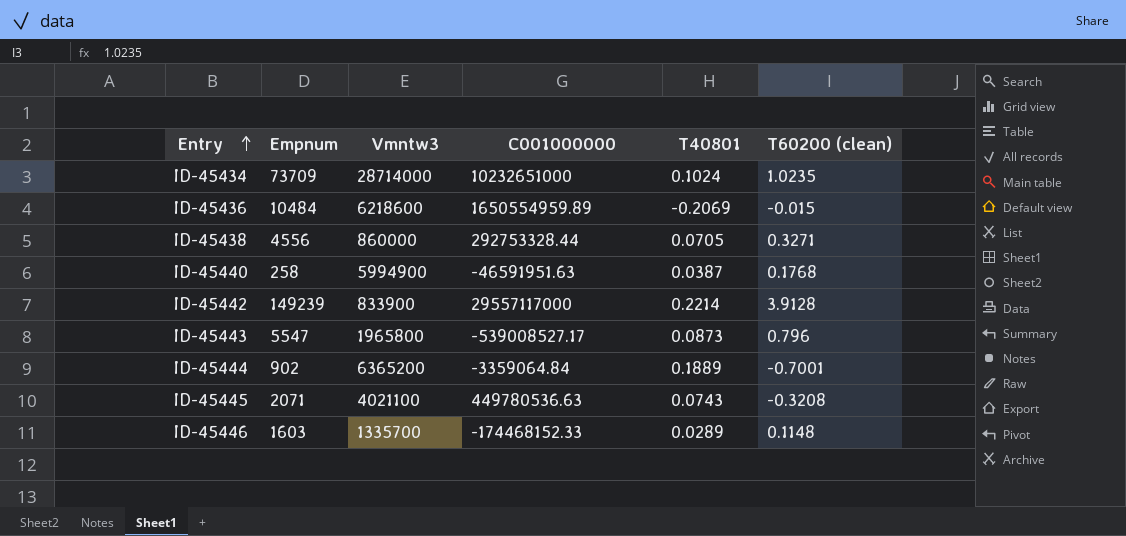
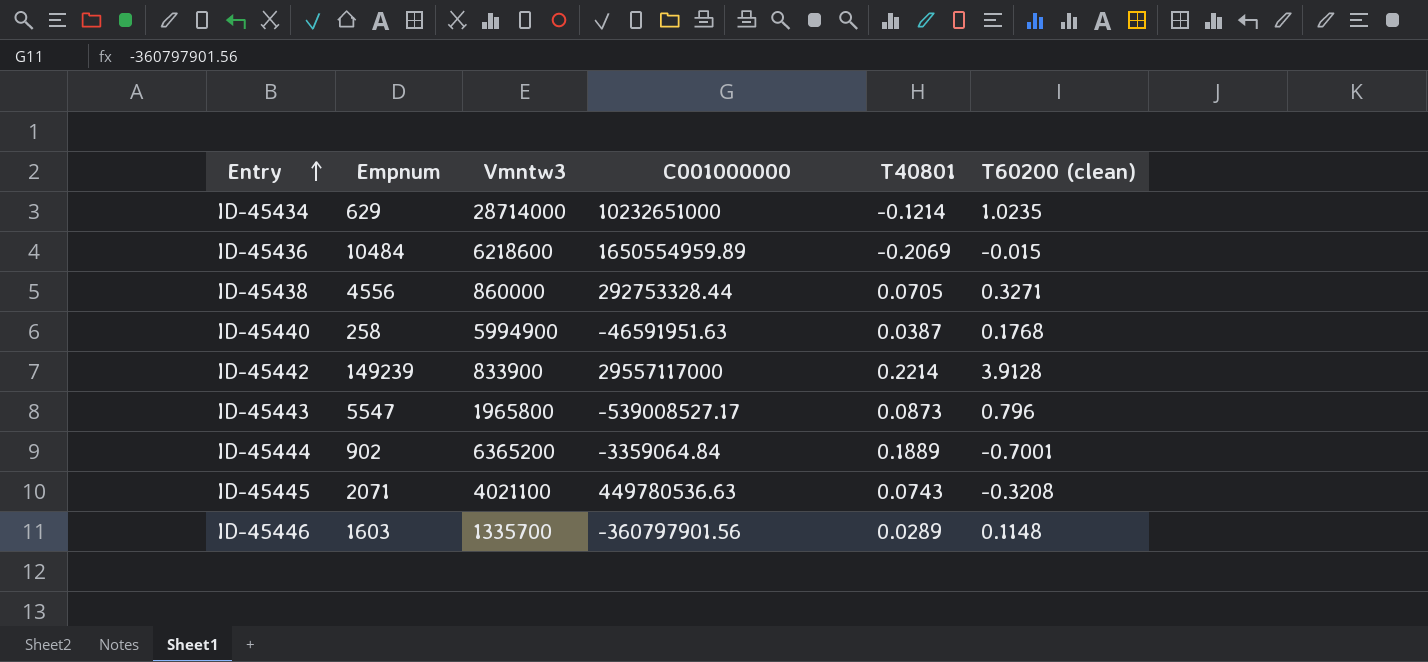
ID-45434 | Empnum: 73709 -> 629
ID-45434 | T40801: 0.1024 -> -0.1214
ID-45446 | C001000000: -174468152.33 -> -360797901.56

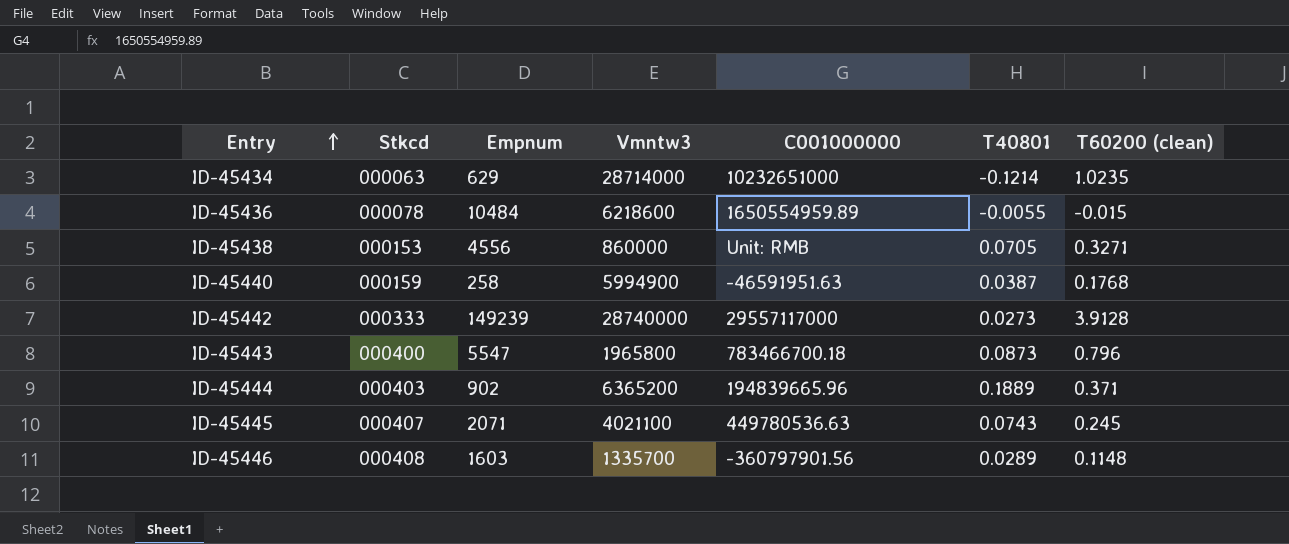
column Stkcd | position: none -> 2
ID-45436 | T40801: -0.2069 -> -0.0055
ID-45438 | C001000000: 292753328.44 -> Unit: RMB
ID-45442 | Vmntw3: 833900 -> 28740000
ID-45442 | T40801: 0.2214 -> 0.0273
ID-45443 | C001000000: -539008527.17 -> 783466700.18
ID-45444 | C001000000: -3359064.84 -> 194839665.96
ID-45444 | T60200 (clean): -0.7001 -> 0.371
ID-45445 | T60200 (clean): -0.3208 -> 0.245

